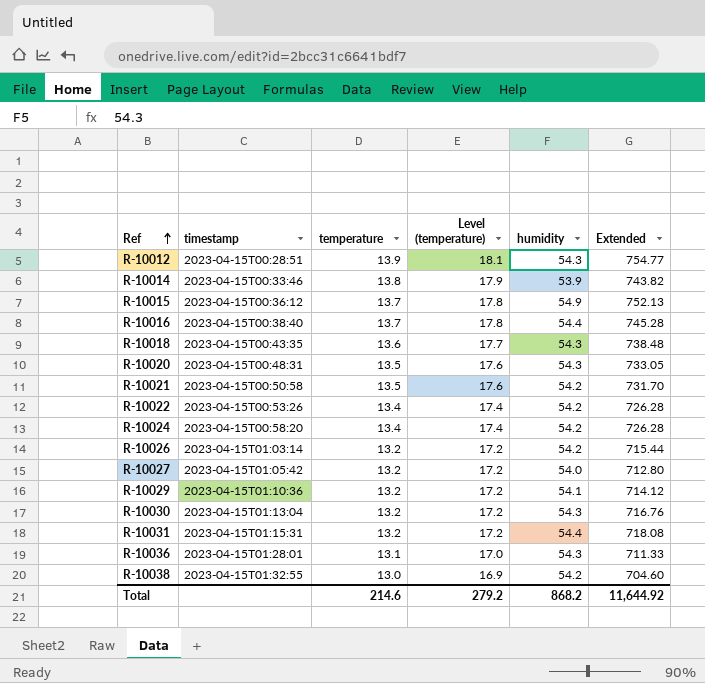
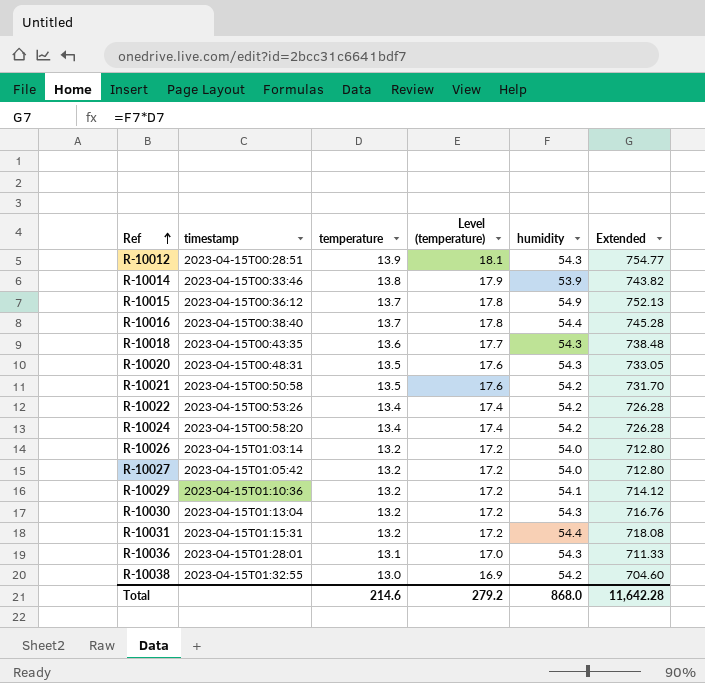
R-10026 | humidity: 54.2 -> 54.0
R-10026 | Extended: 715.44 -> 712.80
Total | humidity: 868.2 -> 868.0
Total | Extended: 11,644.92 -> 11,642.28

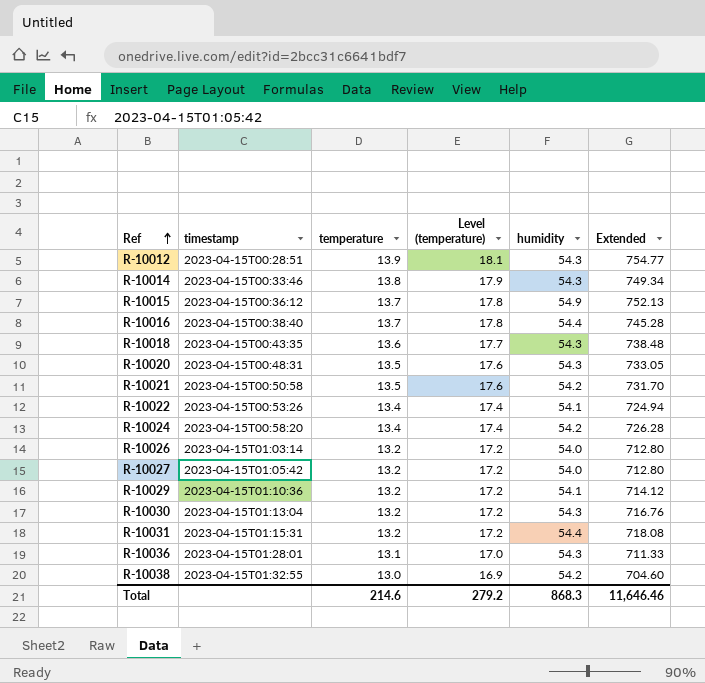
R-10014 | humidity: 53.9 -> 54.3
R-10014 | Extended: 743.82 -> 749.34
R-10022 | humidity: 54.2 -> 54.1
R-10022 | Extended: 726.28 -> 724.94
Total | humidity: 868.0 -> 868.3
Total | Extended: 11,642.28 -> 11,646.46

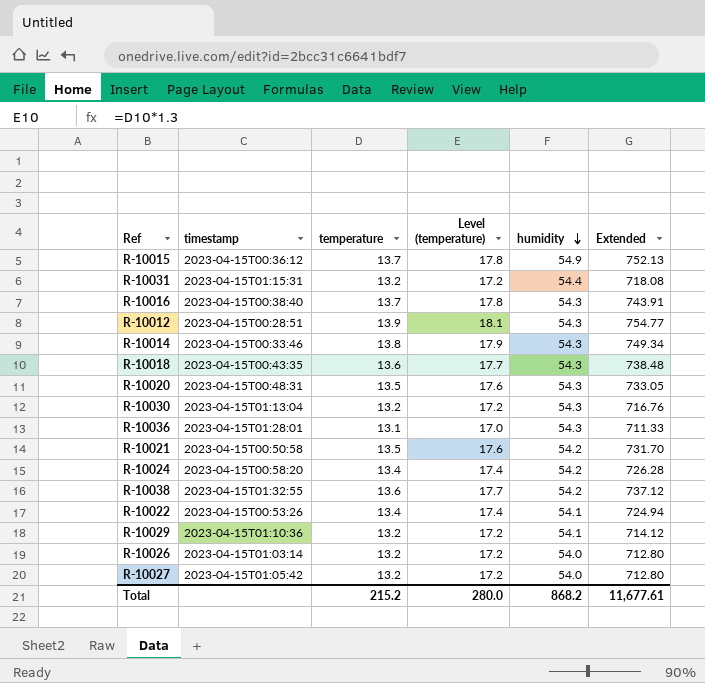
row order: Ref ascending -> humidity descending
R-10016 | humidity: 54.4 -> 54.3
R-10016 | Extended: 745.28 -> 743.91
R-10038 | temperature: 13.0 -> 13.6
R-10038 | Level (temperature): 16.9 -> 17.7
R-10038 | Extended: 704.60 -> 737.12
Total | temperature: 214.6 -> 215.2
Total | Level (temperature): 279.2 -> 280.0
Total | humidity: 868.3 -> 868.2
Total | Extended: 11,646.46 -> 11,677.61

